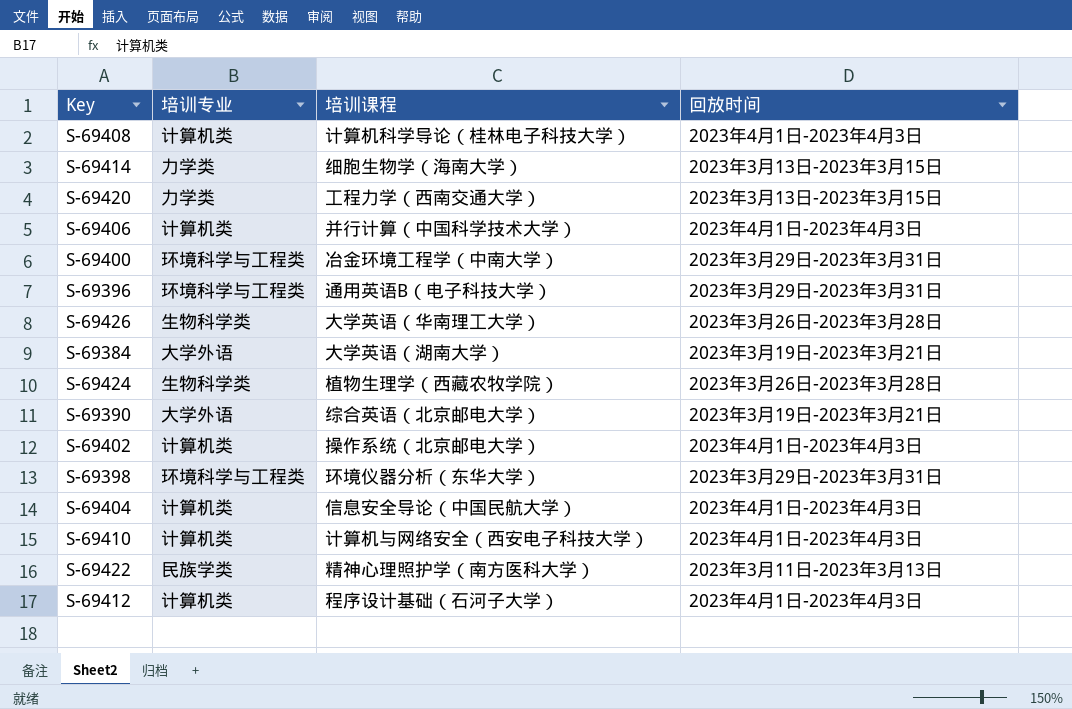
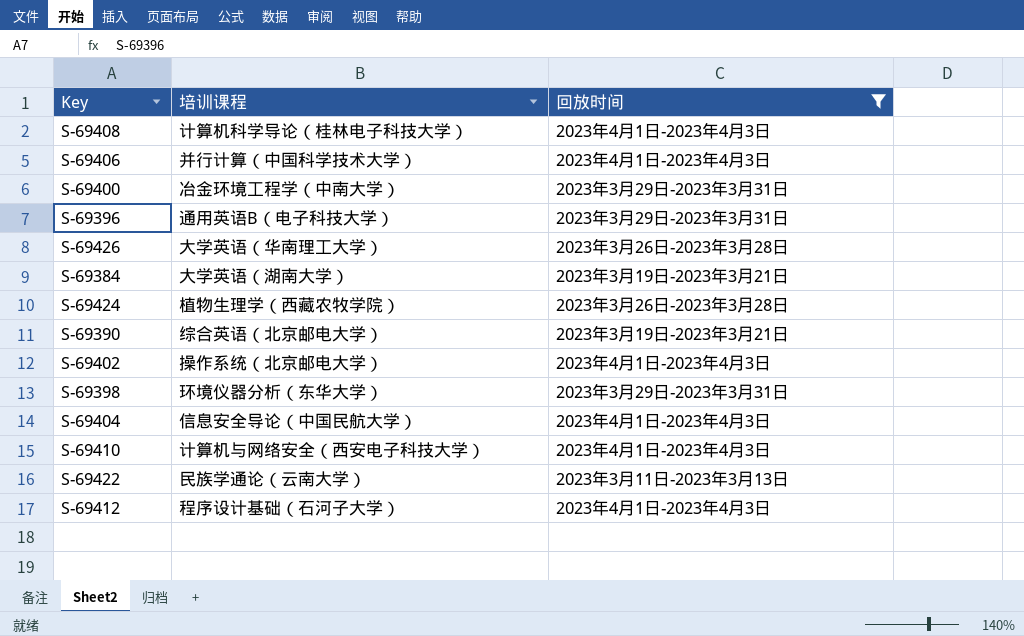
filter: none -> 回放时间 != 2023年3月13日-2023年3月15日
column 培训专业 | position: 2 -> none
S-69422 | 培训课程: 精神心理照护学（南方医科大学） -> 民族学通论（云南大学）

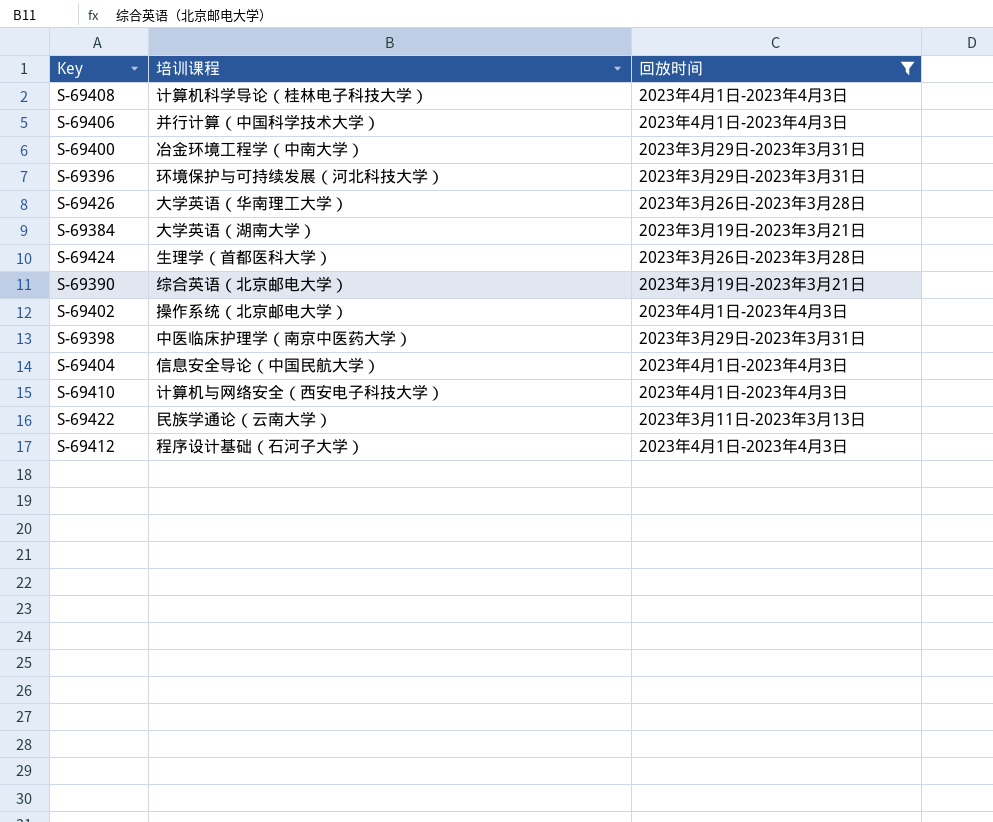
S-69396 | 培训课程: 通用英语B（电子科技大学） -> 环境保护与可持续发展（河北科技大学）
S-69424 | 培训课程: 植物生理学（西藏农牧学院） -> 生理学（首都医科大学）
S-69398 | 培训课程: 环境仪器分析（东华大学） -> 中医临床护理学（南京中医药大学）

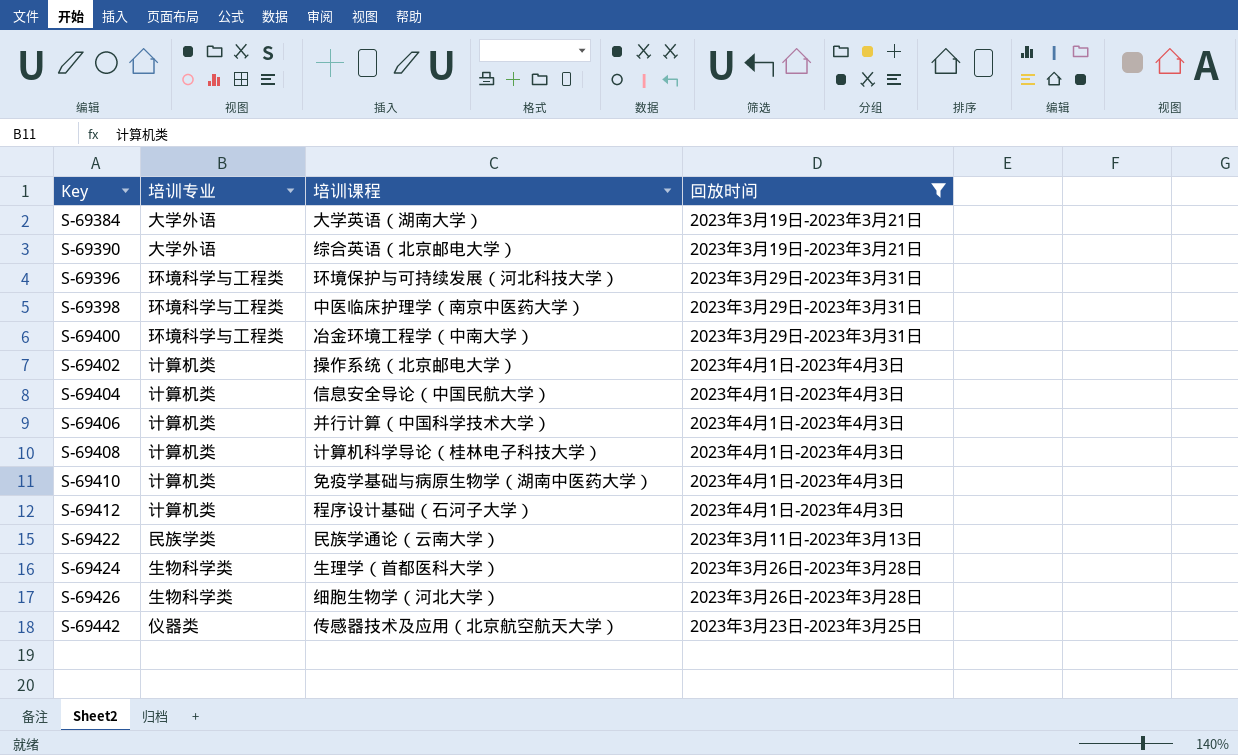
row order: none -> Key ascending
column 培训专业 | position: none -> 2
S-69410 | 培训课程: 计算机与网络安全（西安电子科技大学） -> 免疫学基础与病原生物学（湖南中医药大学）
S-69426 | 培训课程: 大学英语（华南理工大学） -> 细胞生物学（河北大学）
row S-69442: none -> 仪器类 | 传感器技术及应用（北京航空航天大学） | 2023年3月23日-2023年3月25日

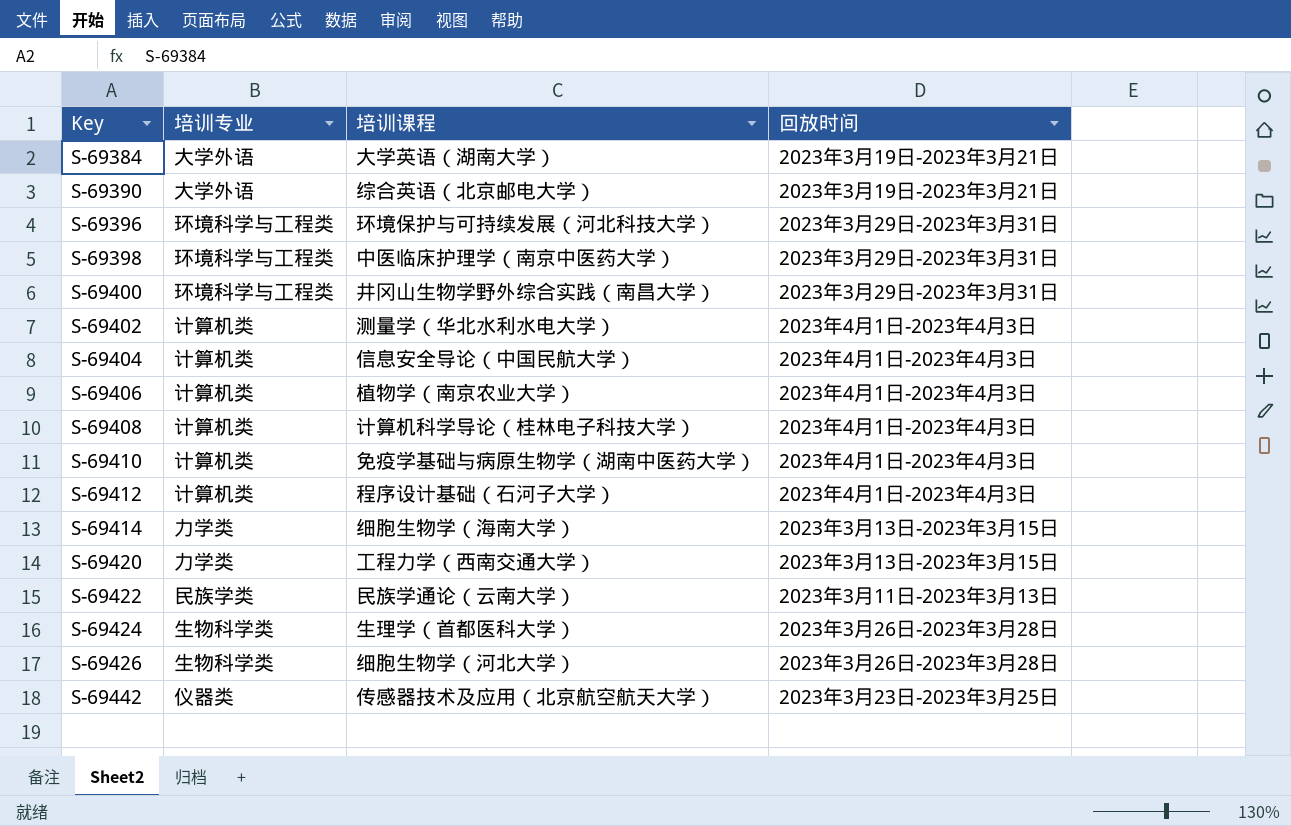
filter: 回放时间 != 2023年3月13日-2023年3月15日 -> none
S-69400 | 培训课程: 冶金环境工程学（中南大学） -> 井冈山生物学野外综合实践（南昌大学）
S-69402 | 培训课程: 操作系统（北京邮电大学） -> 测量学（华北水利水电大学）
S-69406 | 培训课程: 并行计算（中国科学技术大学） -> 植物学（南京农业大学）

